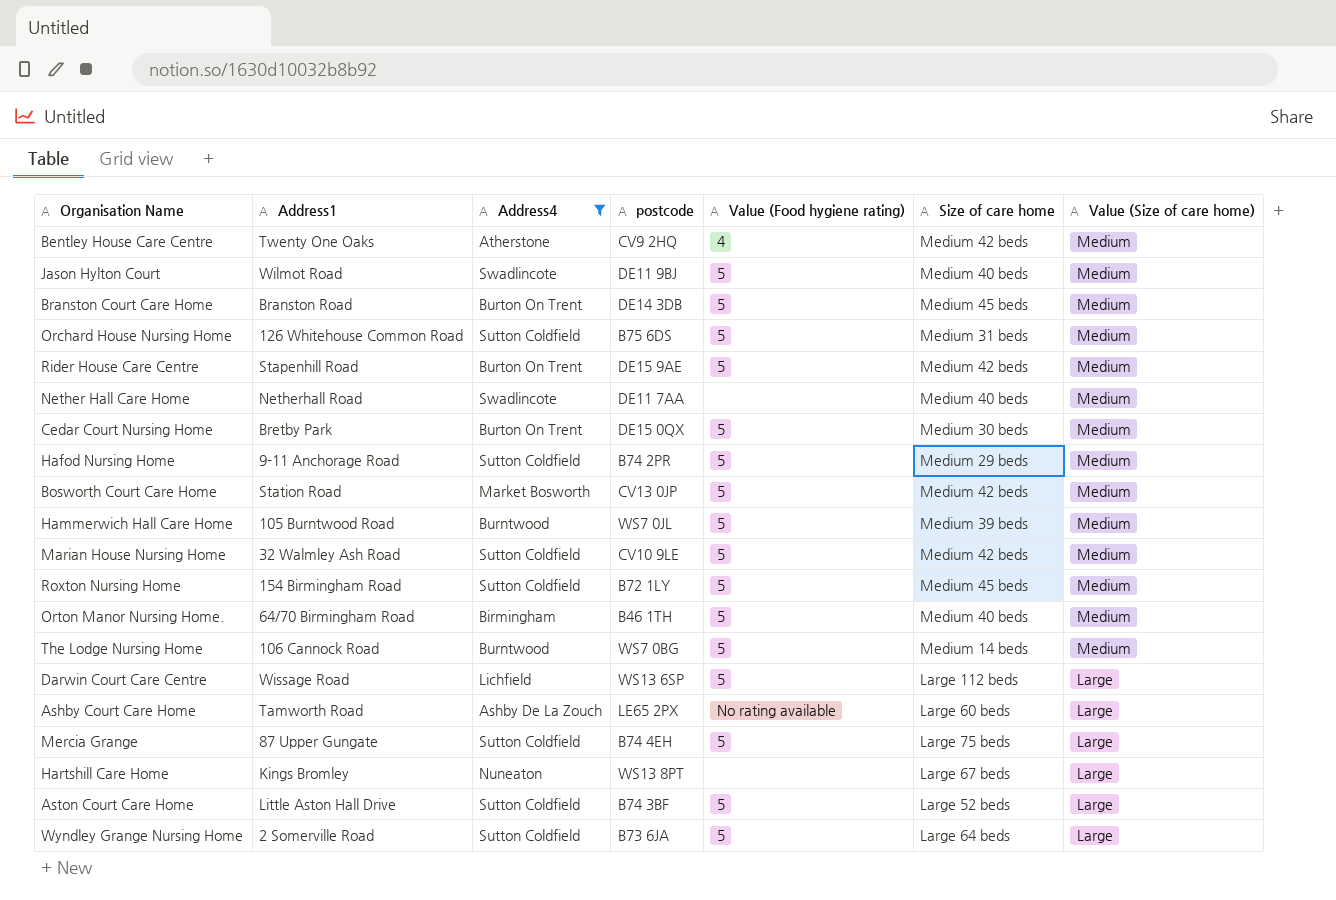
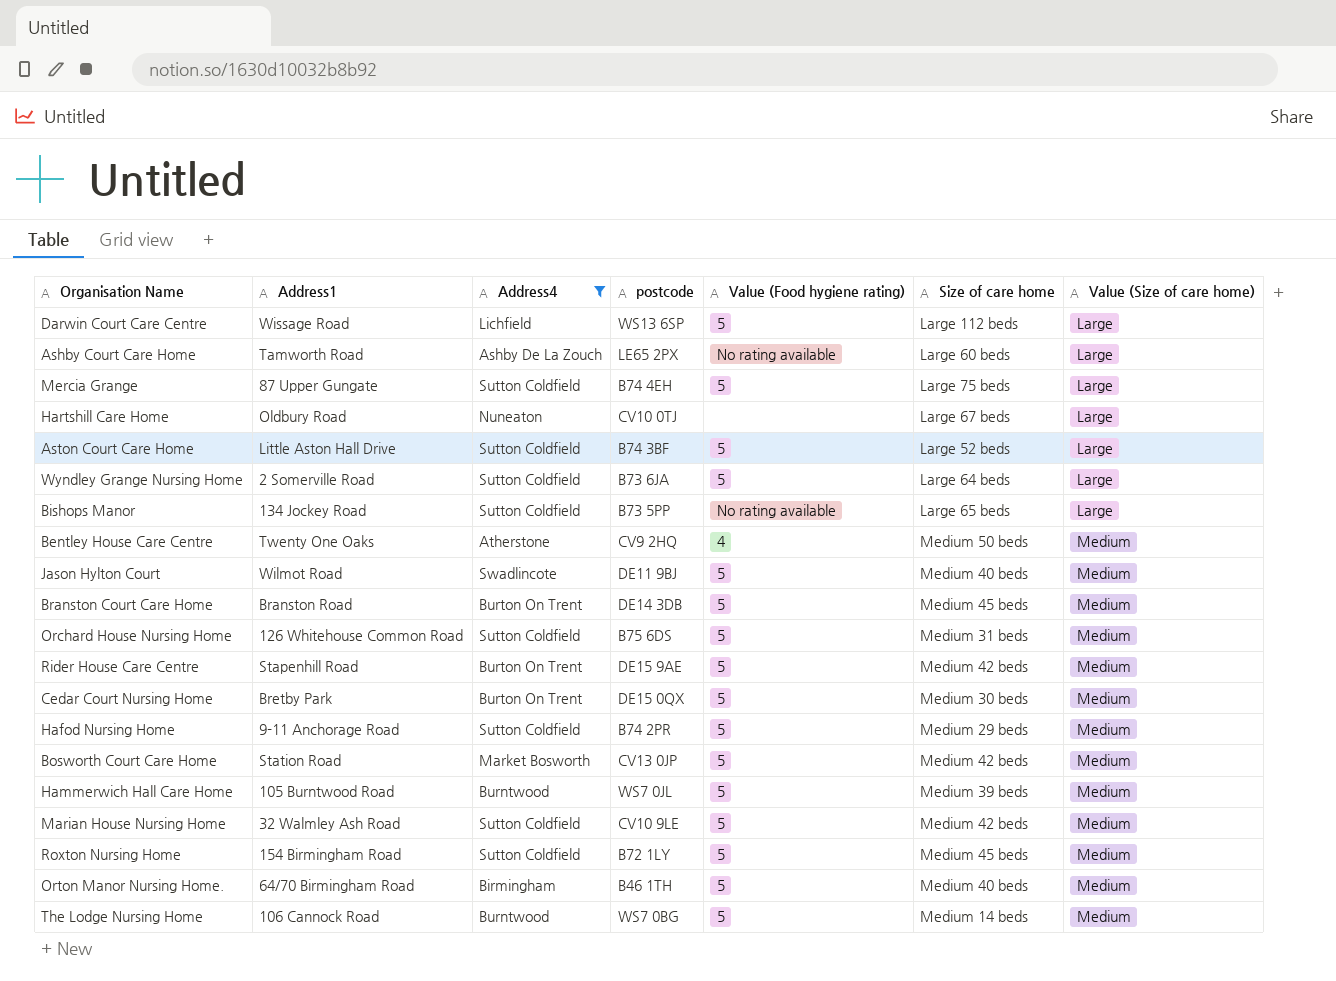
row order: Value (Size of care home) descending -> Value (Size of care home) ascending
row Nether Hall Care Home: Netherhall Road | Swadlincote | DE11 7AA | none | Medium 40 beds | Medium -> none
Hartshill Care Home | Address1: Kings Bromley -> Oldbury Road
Hartshill Care Home | postcode: WS13 8PT -> CV10 0TJ
row Bishops Manor: none -> 134 Jockey Road | Sutton Coldfield | B73 5PP | No rating available | Large 65 beds | Large
Bentley House Care Centre | Size of care home: Medium 42 beds -> Medium 50 beds

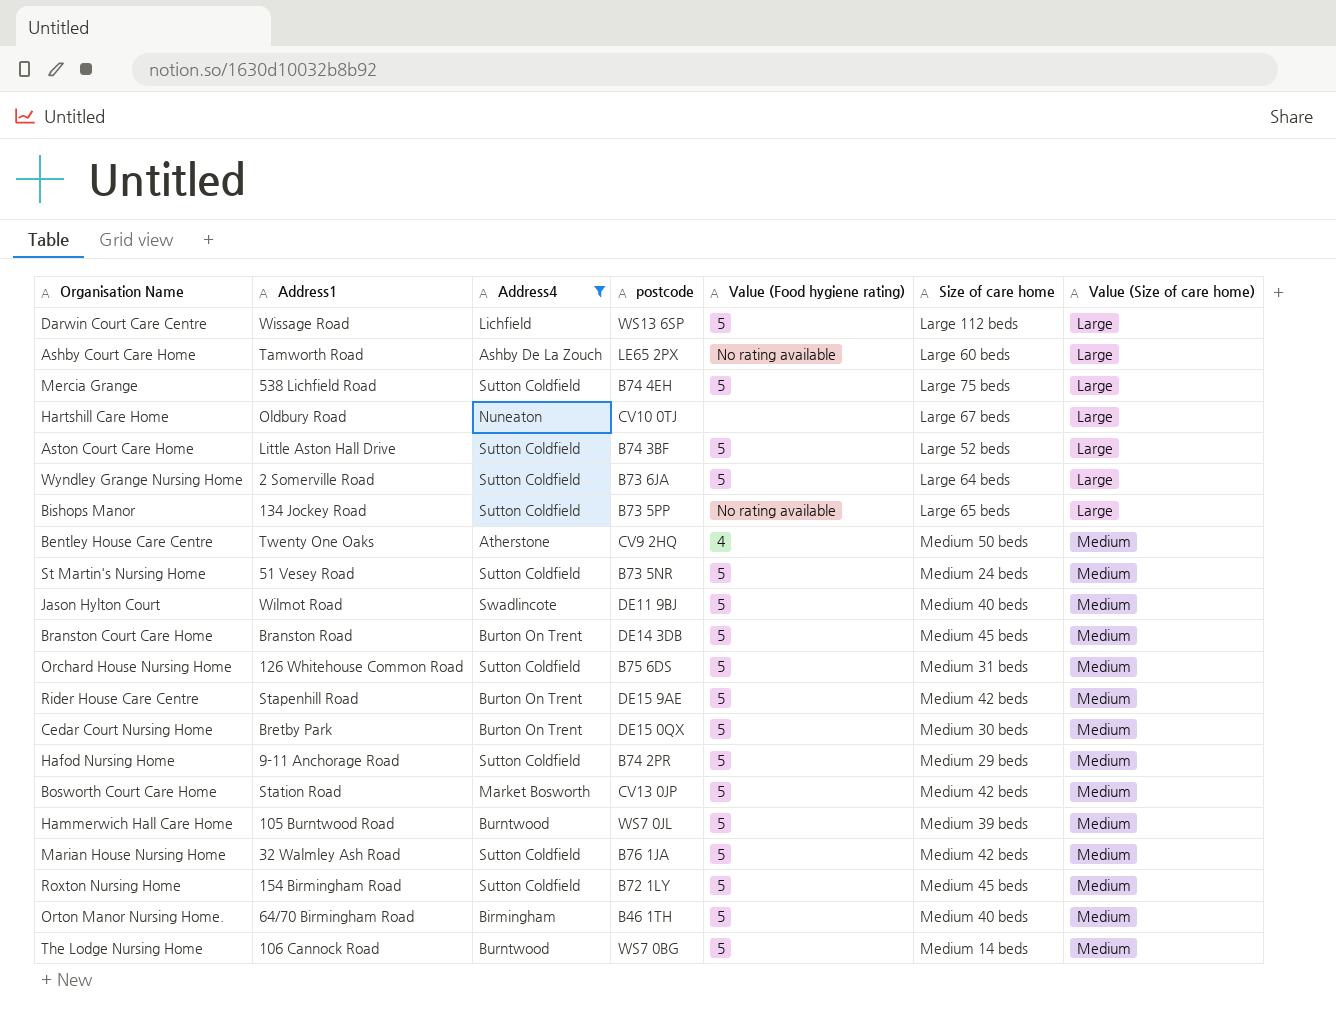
Mercia Grange | Address1: 87 Upper Gungate -> 538 Lichfield Road
row St Martin's Nursing Home: none -> 51 Vesey Road | Sutton Coldfield | B73 5NR | 5 | Medium 24 beds | Medium
Marian House Nursing Home | postcode: CV10 9LE -> B76 1JA

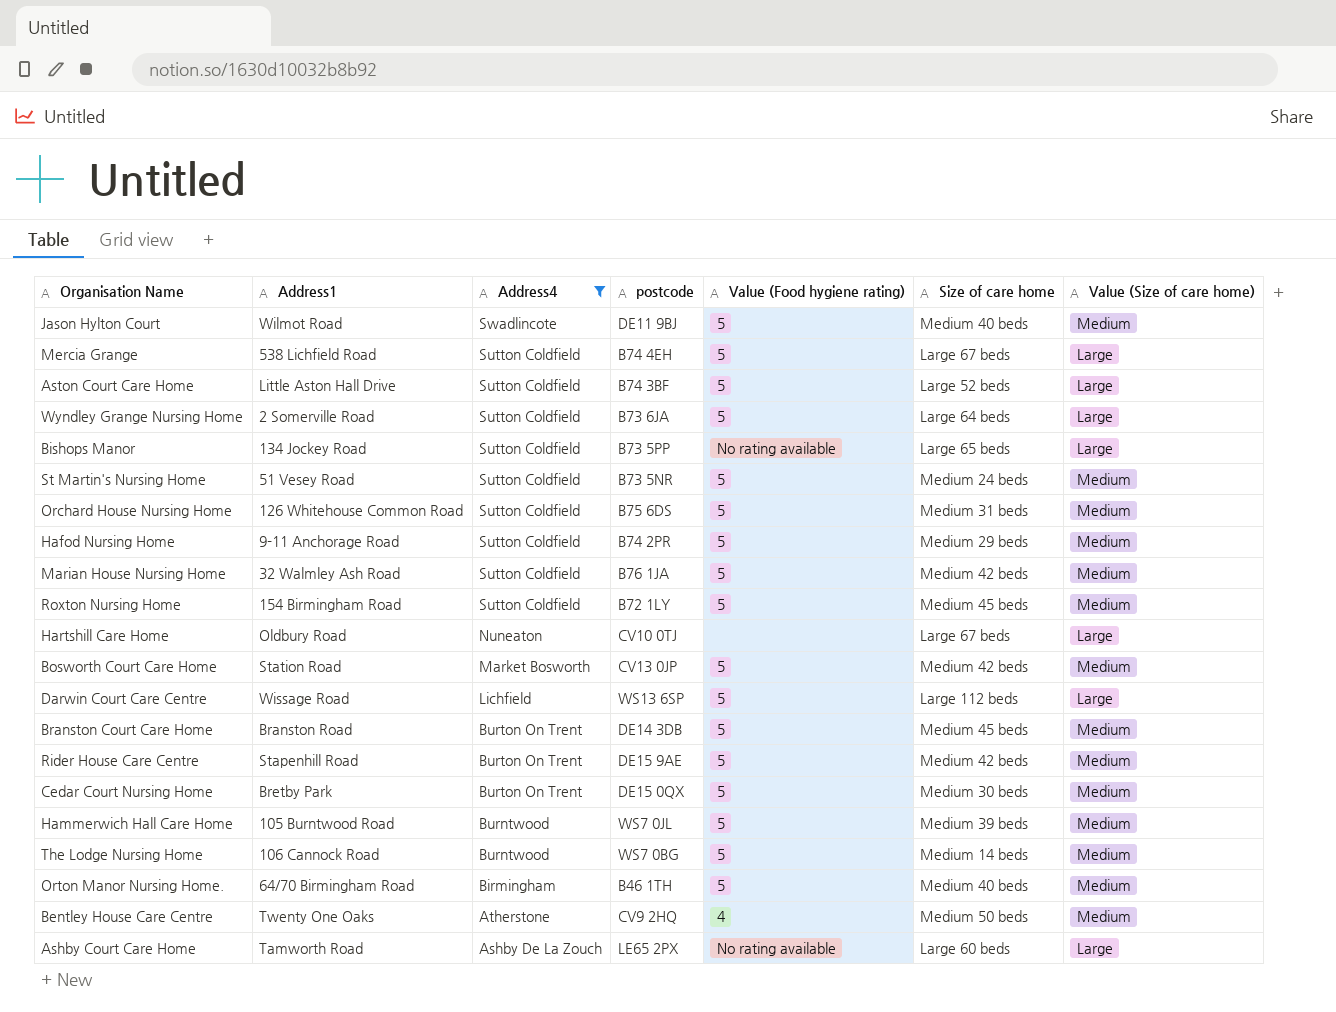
row order: Value (Size of care home) ascending -> Address4 descending
Mercia Grange | Size of care home: Large 75 beds -> Large 67 beds

